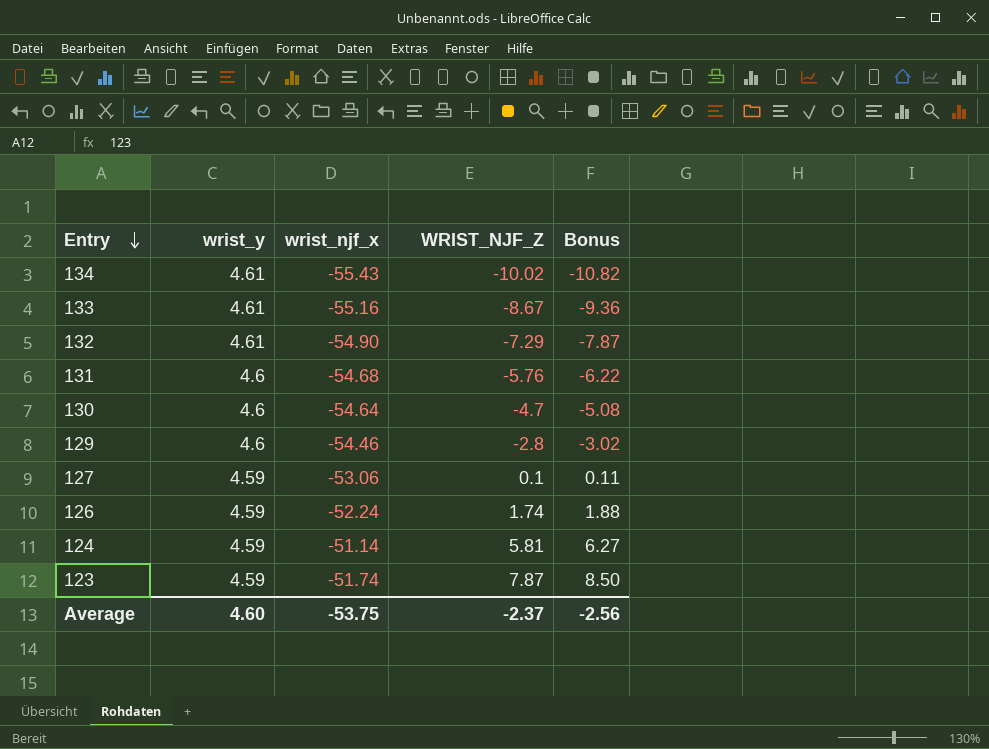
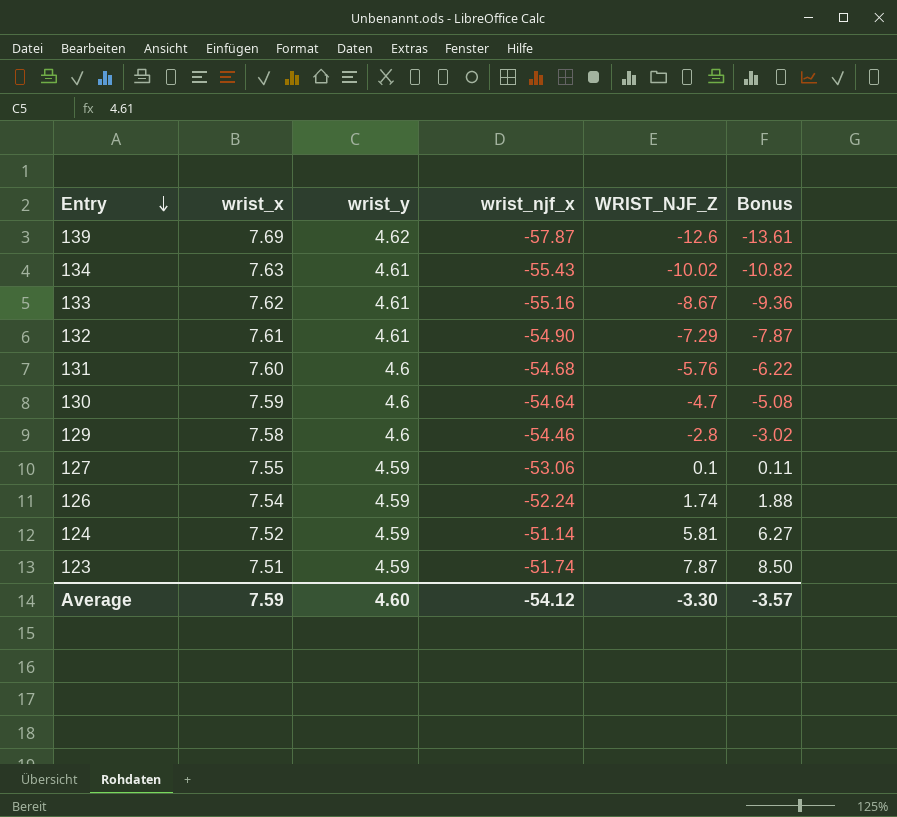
column wrist_x | position: none -> 2
row 139: none -> 7.69 | 4.62 | -57.87 | -12.6 | -13.61
Average | wrist_njf_x: -53.75 -> -54.12
Average | WRIST_NJF_Z: -2.37 -> -3.30
Average | Bonus: -2.56 -> -3.57

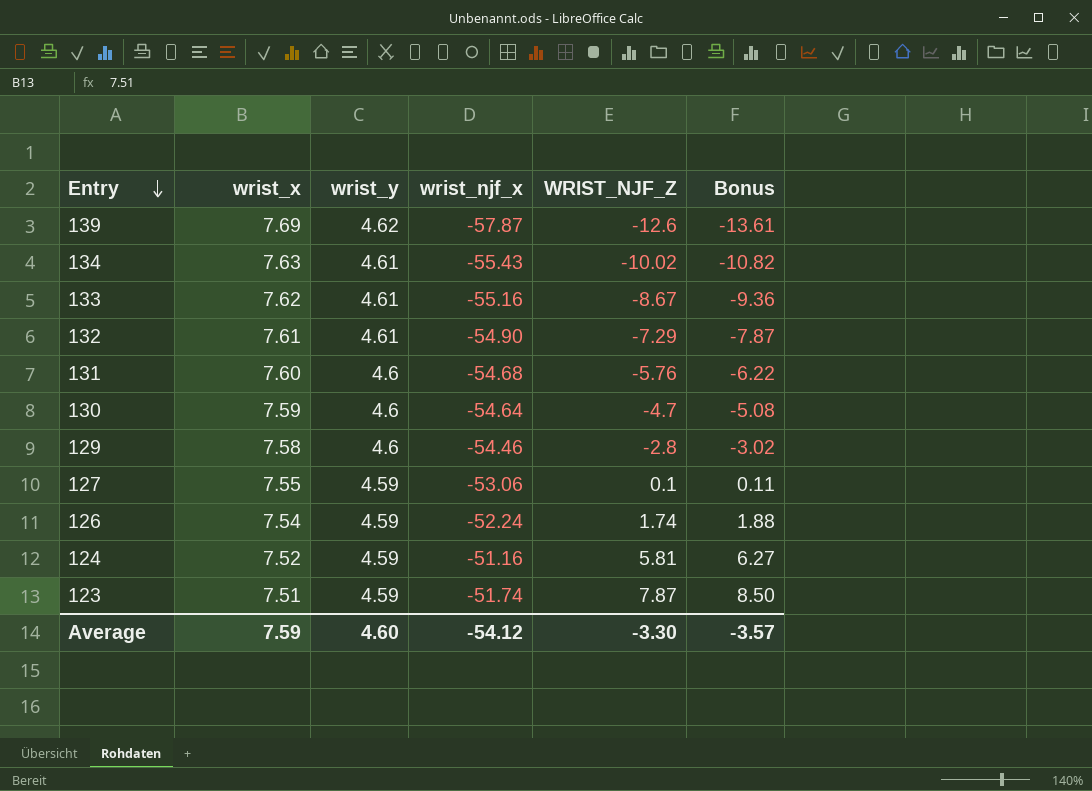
124 | wrist_njf_x: -51.14 -> -51.16

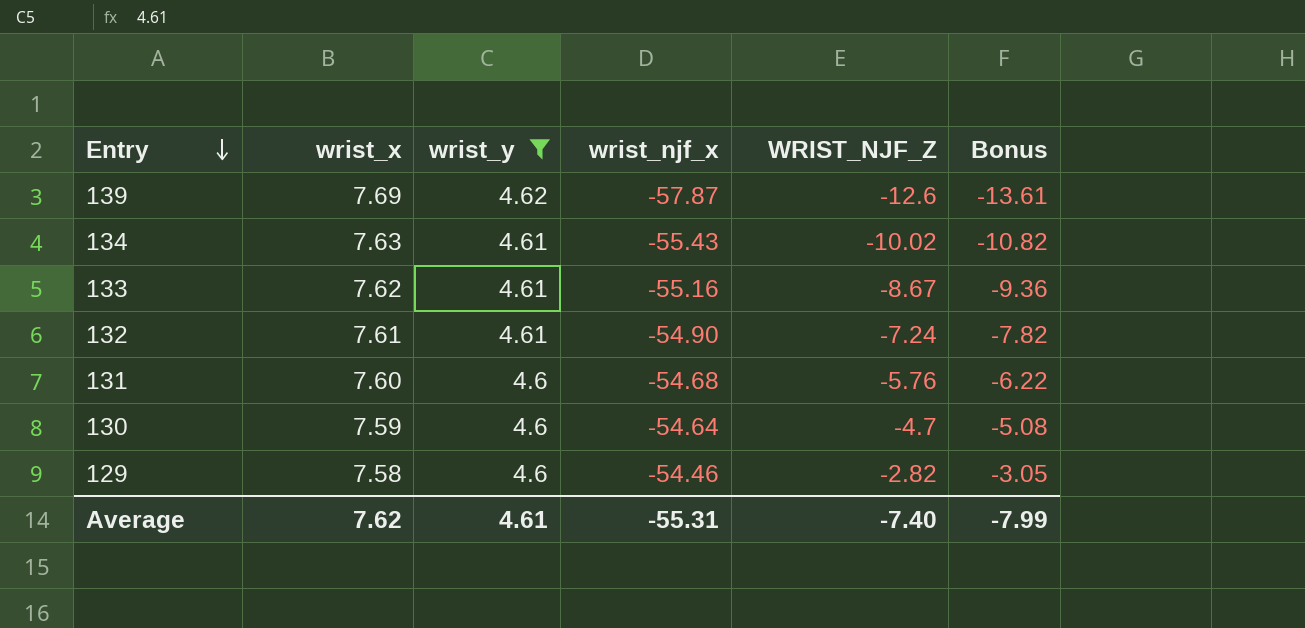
filter: none -> wrist_y != 4.59
132 | WRIST_NJF_Z: -7.29 -> -7.24
132 | Bonus: -7.87 -> -7.82
129 | WRIST_NJF_Z: -2.8 -> -2.82
129 | Bonus: -3.02 -> -3.05
Average | wrist_x: 7.59 -> 7.62
Average | wrist_y: 4.60 -> 4.61
Average | wrist_njf_x: -54.12 -> -55.31
Average | WRIST_NJF_Z: -3.30 -> -7.40
Average | Bonus: -3.57 -> -7.99

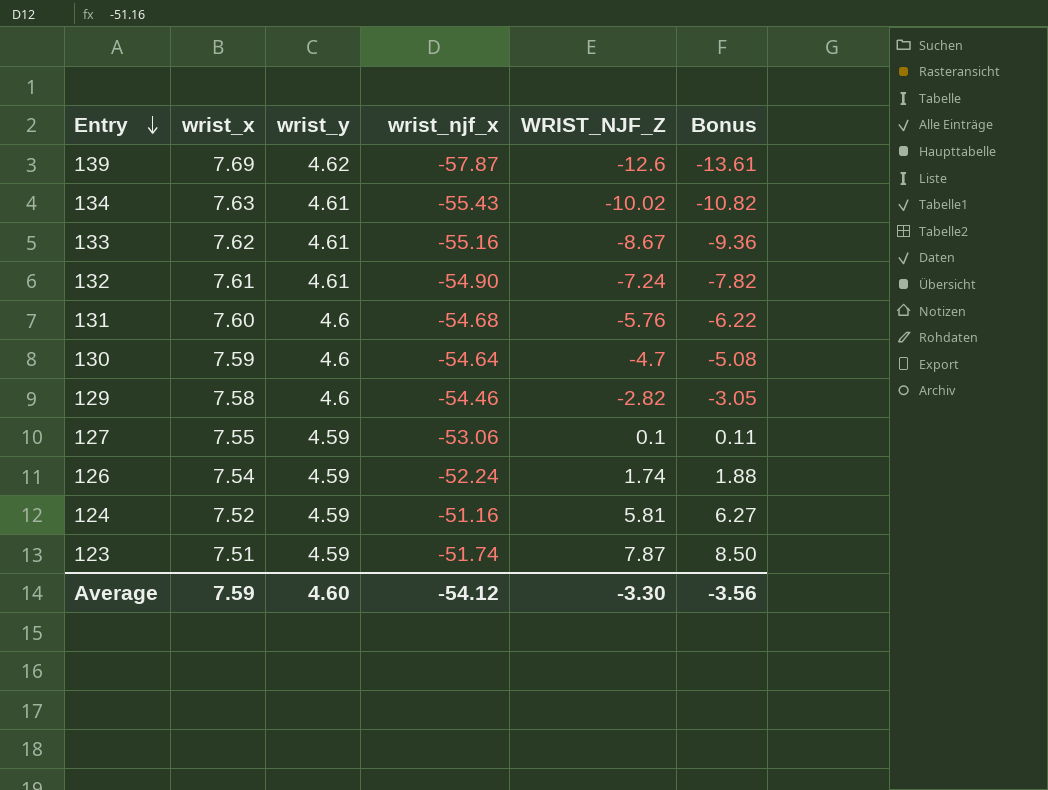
filter: wrist_y != 4.59 -> none
Average | wrist_x: 7.62 -> 7.59
Average | wrist_y: 4.61 -> 4.60
Average | wrist_njf_x: -55.31 -> -54.12
Average | WRIST_NJF_Z: -7.40 -> -3.30
Average | Bonus: -7.99 -> -3.56

